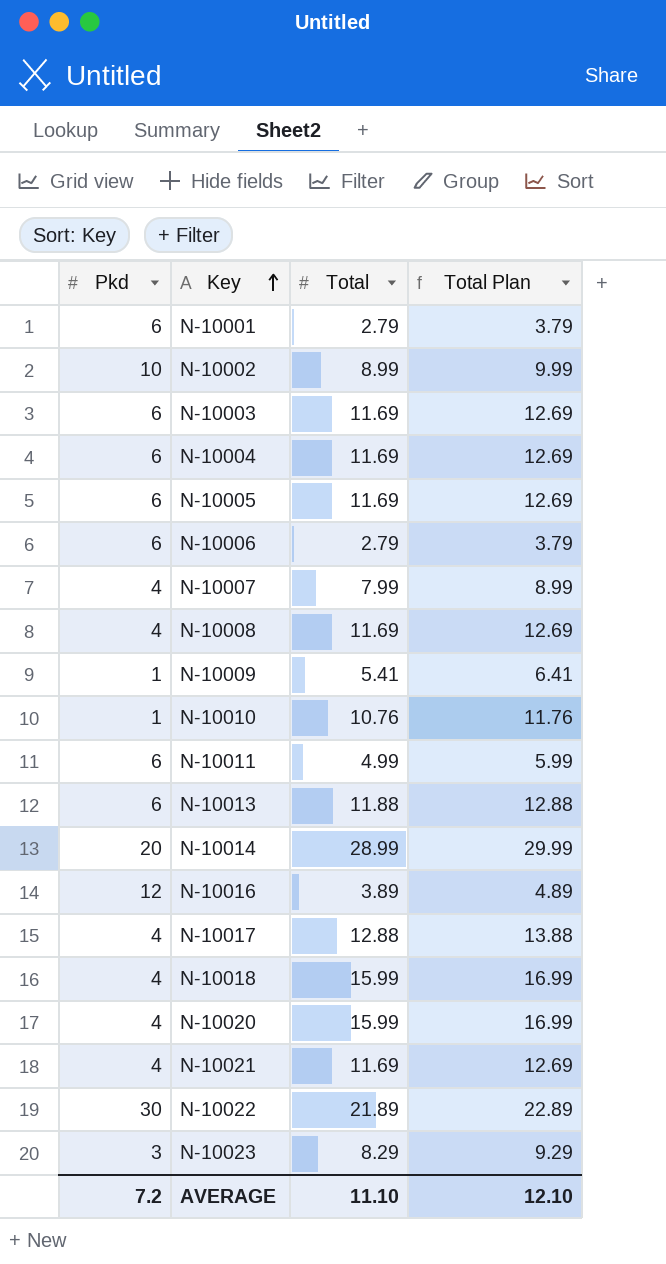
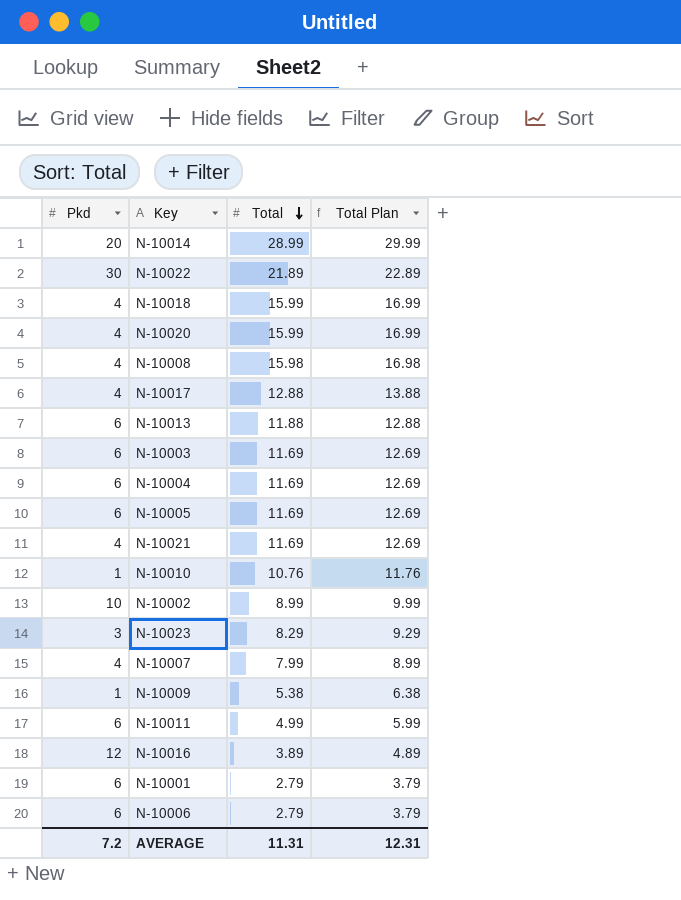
row order: Key ascending -> Total descending
N-10008 | Total: 11.69 -> 15.98
N-10008 | Total Plan: 12.69 -> 16.98
N-10009 | Total: 5.41 -> 5.38
N-10009 | Total Plan: 6.41 -> 6.38
AVERAGE | Total: 11.10 -> 11.31
AVERAGE | Total Plan: 12.10 -> 12.31

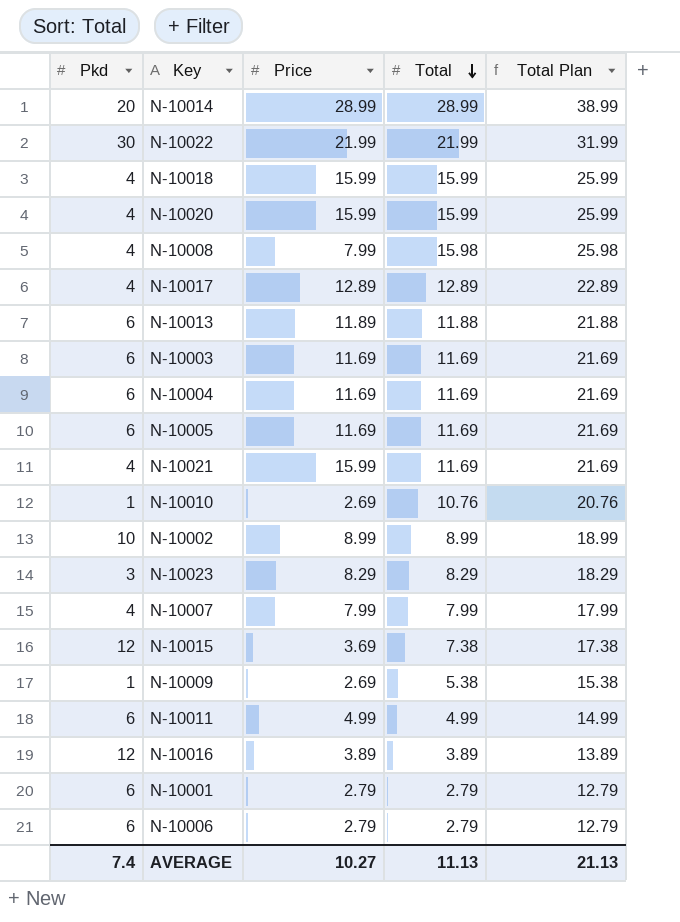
column Price | position: none -> 3
column Total Plan | formula: [Total] + 1 -> [Total] + 10
N-10022 | Total: 21.89 -> 21.99
N-10017 | Total: 12.88 -> 12.89
row N-10015: none -> 12 | 3.69 | 7.38 | 17.38
AVERAGE | Pkd: 7.2 -> 7.4
AVERAGE | Total: 11.31 -> 11.13
AVERAGE | Total Plan: 12.31 -> 21.13

